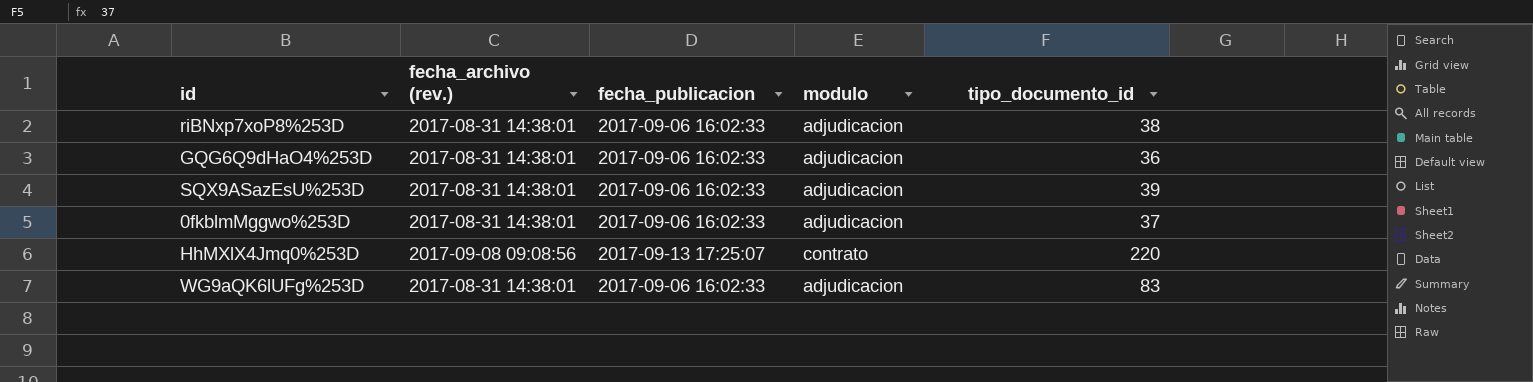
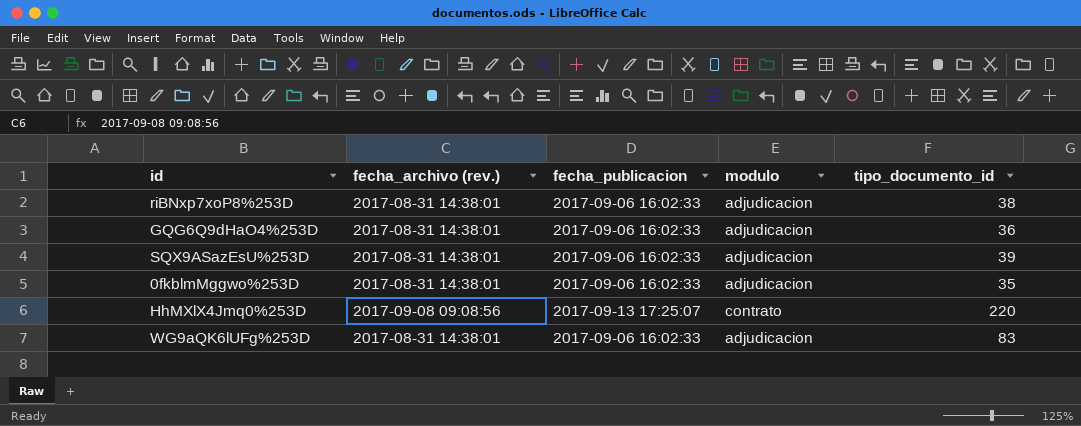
0fkblmMggwo%253D | tipo_documento_id: 37 -> 35

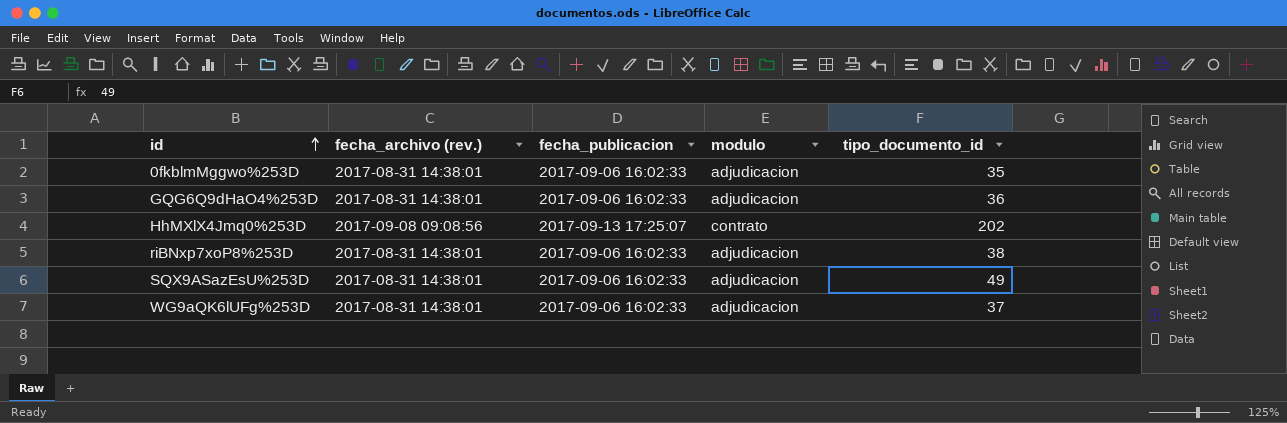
row order: none -> id ascending
HhMXlX4Jmq0%253D | tipo_documento_id: 220 -> 202
SQX9ASazEsU%253D | tipo_documento_id: 39 -> 49
WG9aQK6lUFg%253D | tipo_documento_id: 83 -> 37

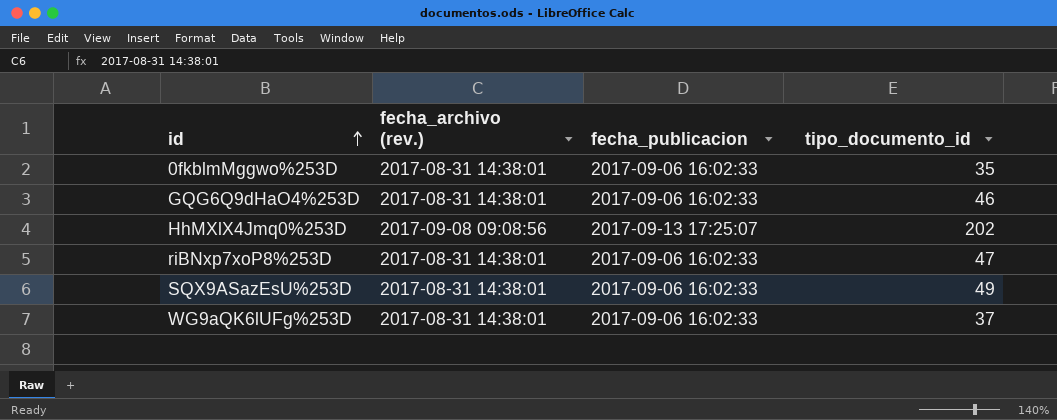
column modulo | position: 4 -> none
GQG6Q9dHaO4%253D | tipo_documento_id: 36 -> 46
riBNxp7xoP8%253D | tipo_documento_id: 38 -> 47

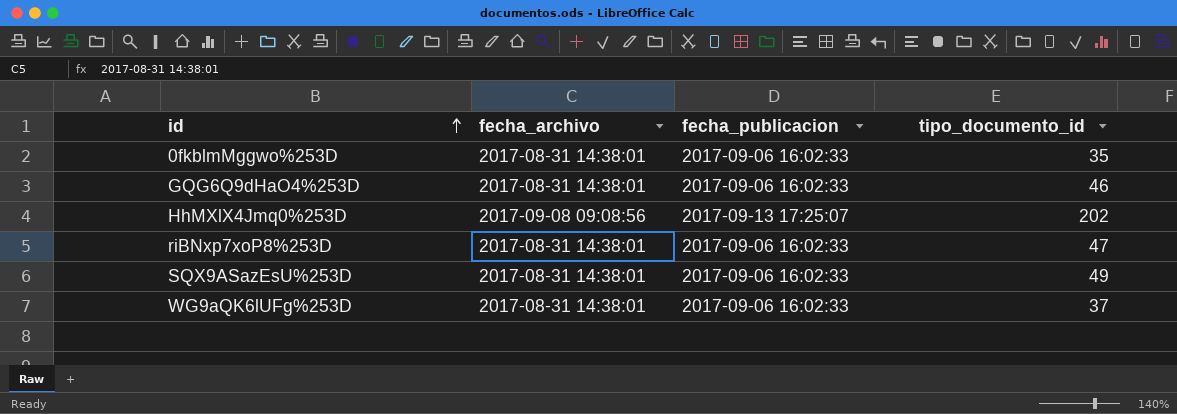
column name: fecha_archivo (rev.) -> fecha_archivo

